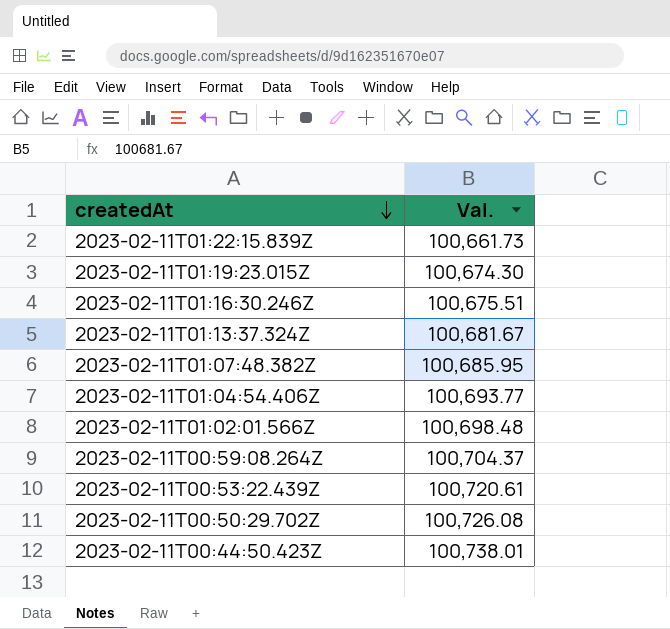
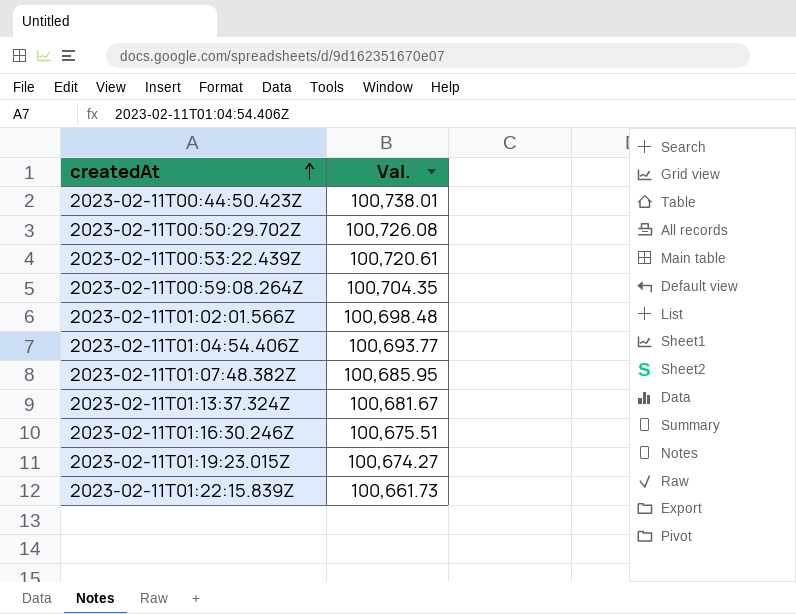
row order: createdAt descending -> createdAt ascending
2023-02-11T00:59:08.264Z | Val.: 100,704.37 -> 100,704.35
2023-02-11T01:19:23.015Z | Val.: 100,674.30 -> 100,674.27

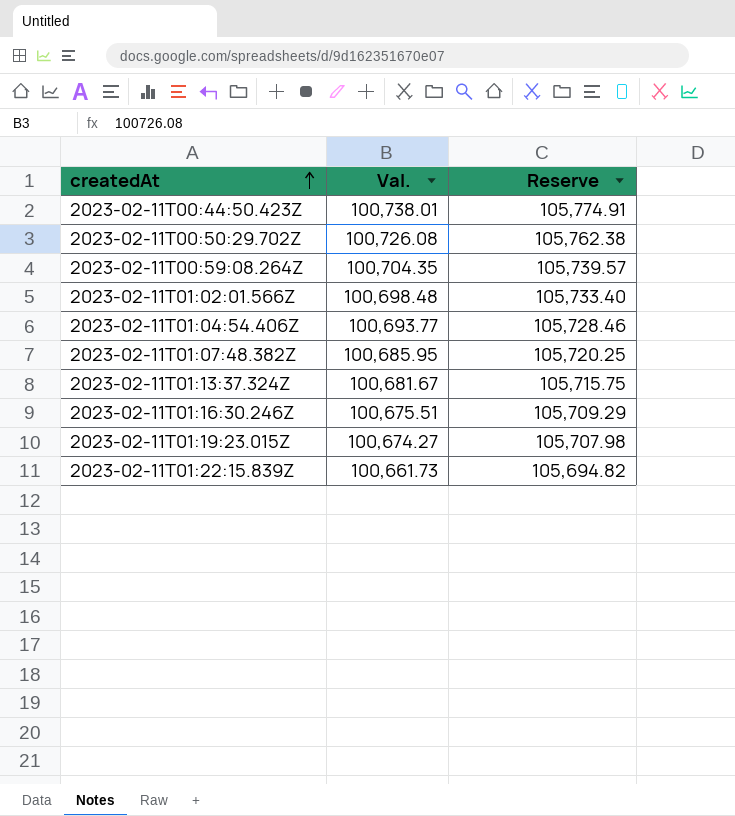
column Reserve | formula: none -> [Val.] * 1.05
row 2023-02-11T00:53:22.439Z: 100,720.61 -> none

